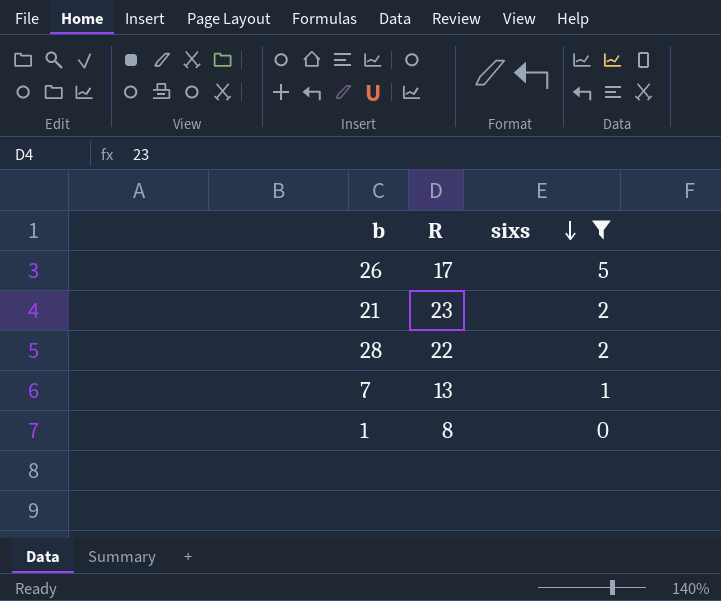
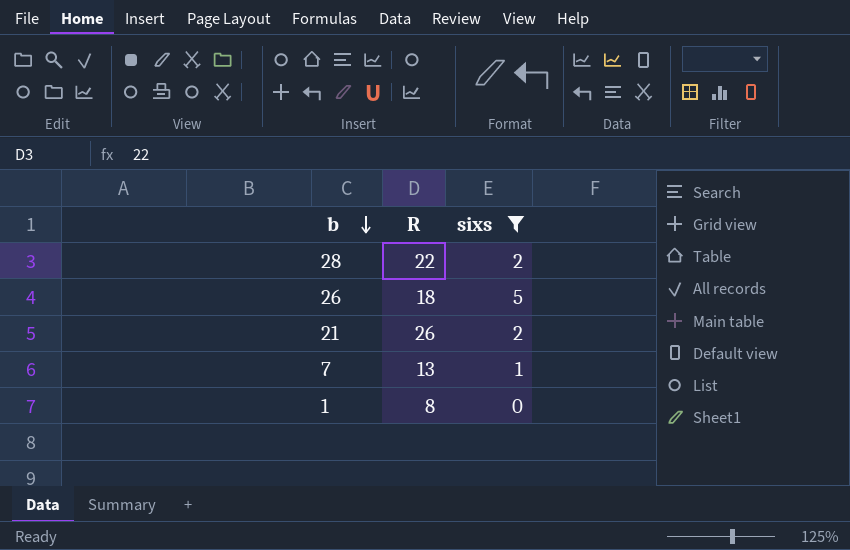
row order: sixs descending -> b descending
26 | R: 17 -> 18
21 | R: 23 -> 26

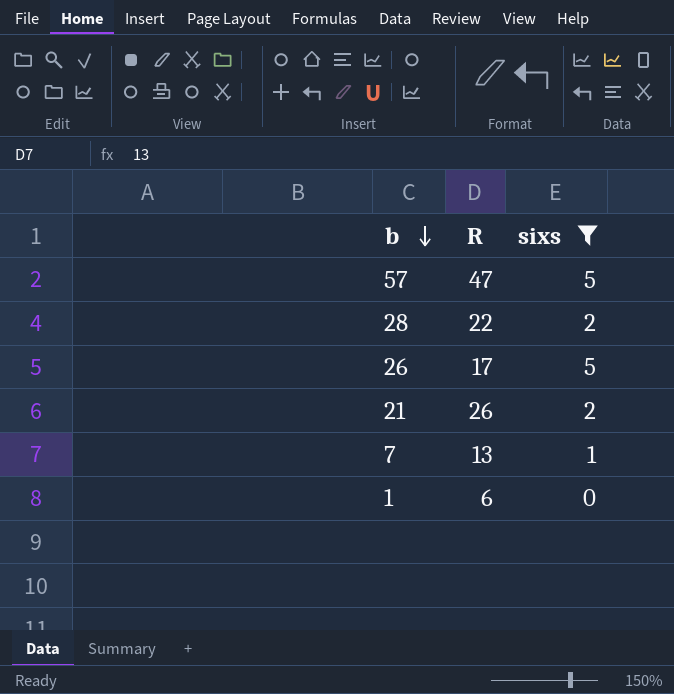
row 57: none -> 47 | 5
26 | R: 18 -> 17
1 | R: 8 -> 6

